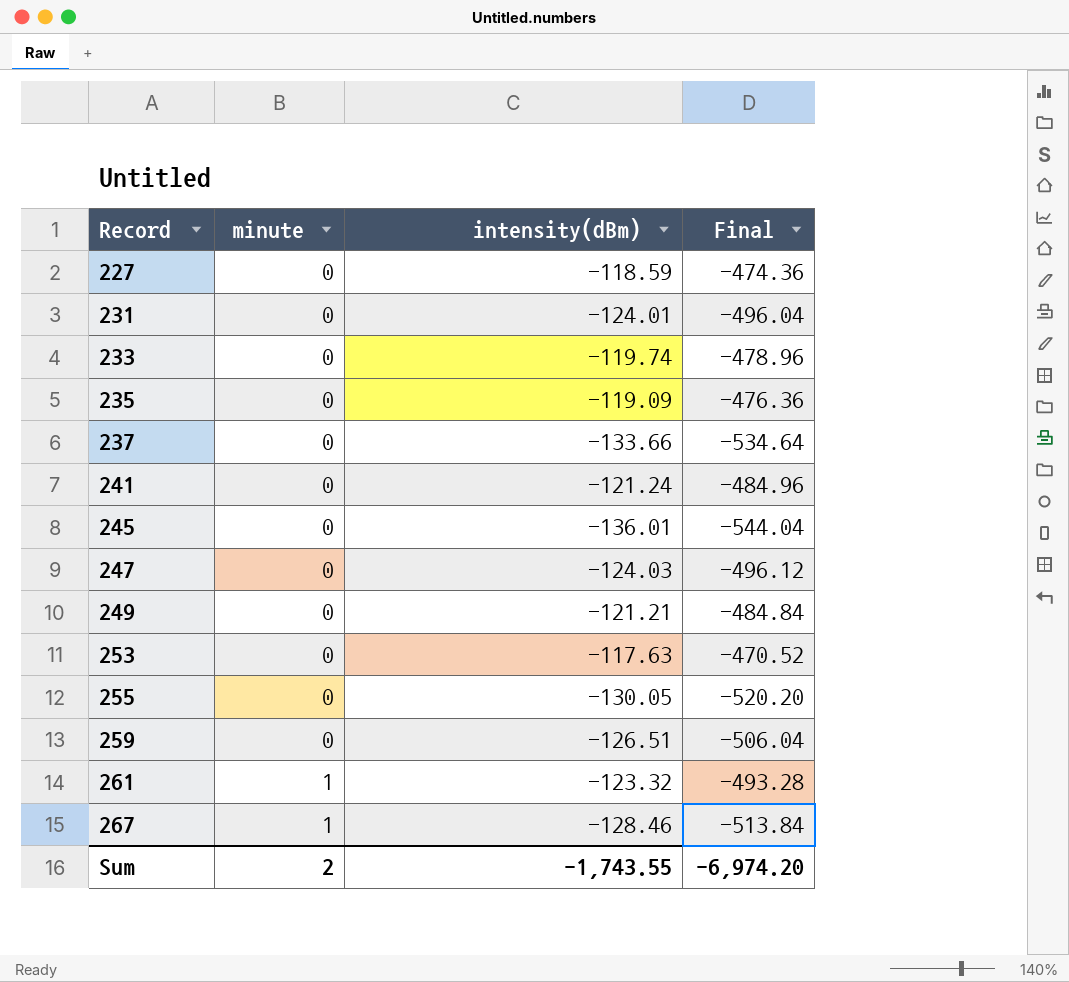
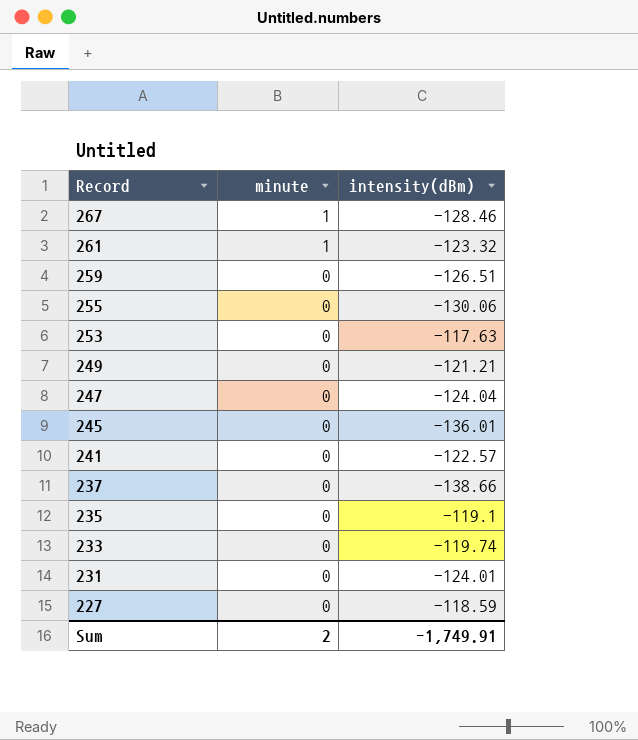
row order: Record ascending -> Record descending
column Final | formula: [intensity(dBm)] * 4 -> none
255 | intensity(dBm): -130.05 -> -130.06
247 | intensity(dBm): -124.03 -> -124.04
241 | intensity(dBm): -121.24 -> -122.57
237 | intensity(dBm): -133.66 -> -138.66
235 | intensity(dBm): -119.09 -> -119.1
Sum | intensity(dBm): -1,743.55 -> -1,749.91

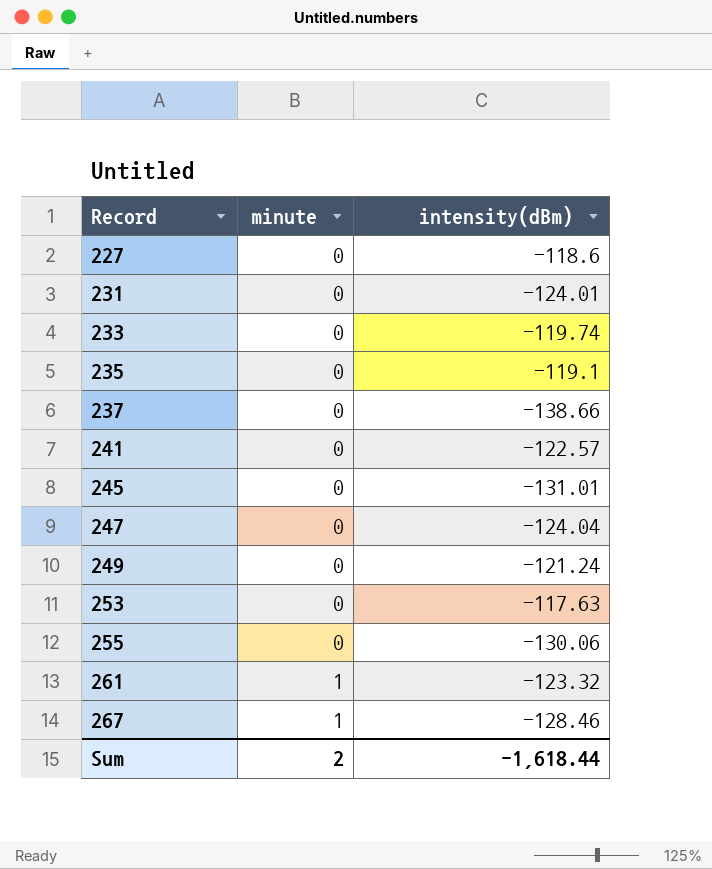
row order: Record descending -> Record ascending
row 259: 0 | -126.51 -> none
227 | intensity(dBm): -118.59 -> -118.6
245 | intensity(dBm): -136.01 -> -131.01
249 | intensity(dBm): -121.21 -> -121.24
Sum | intensity(dBm): -1,749.91 -> -1,618.44

